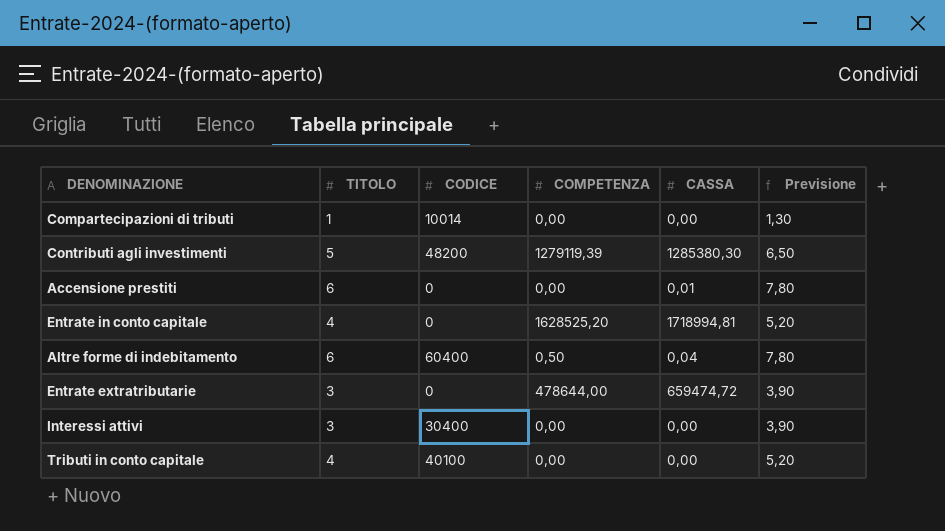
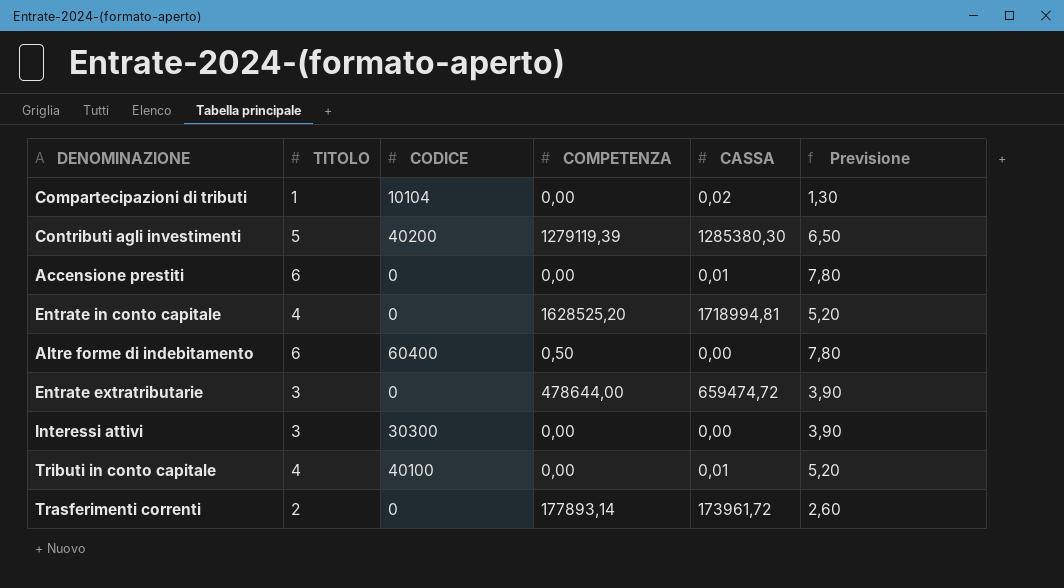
Compartecipazioni di tributi | CODICE: 10014 -> 10104
Compartecipazioni di tributi | CASSA: 0,00 -> 0,02
Contributi agli investimenti | CODICE: 48200 -> 40200
Altre forme di indebitamento | CASSA: 0,04 -> 0,00
Interessi attivi | CODICE: 30400 -> 30300
Tributi in conto capitale | CASSA: 0,00 -> 0,01
row Trasferimenti correnti: none -> 2 | 0 | 177893,14 | 173961,72 | 2,60

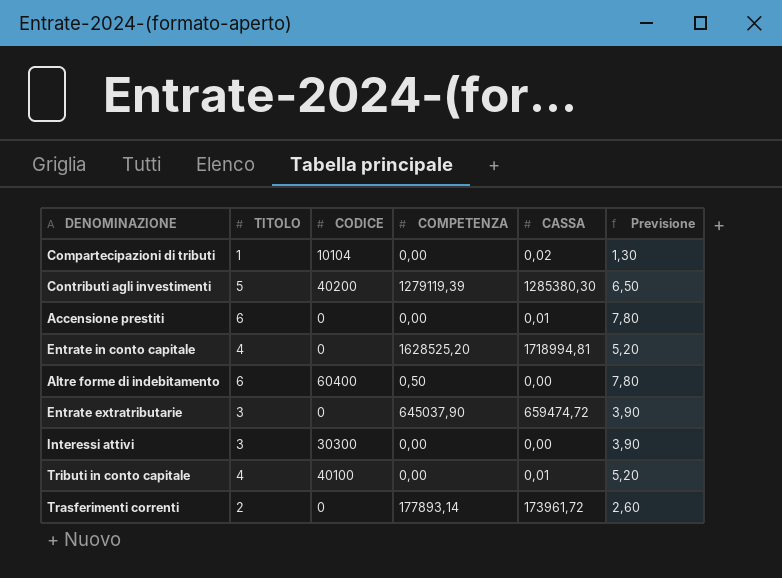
Entrate extratributarie | COMPETENZA: 478644,00 -> 645037,90

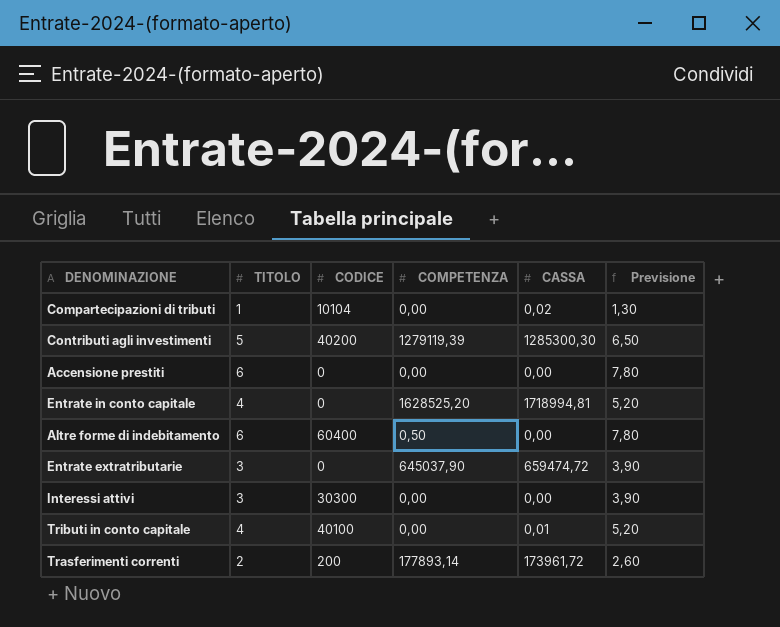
Contributi agli investimenti | CASSA: 1285380,30 -> 1285300,30
Accensione prestiti | CASSA: 0,01 -> 0,00
Trasferimenti correnti | CODICE: 0 -> 200

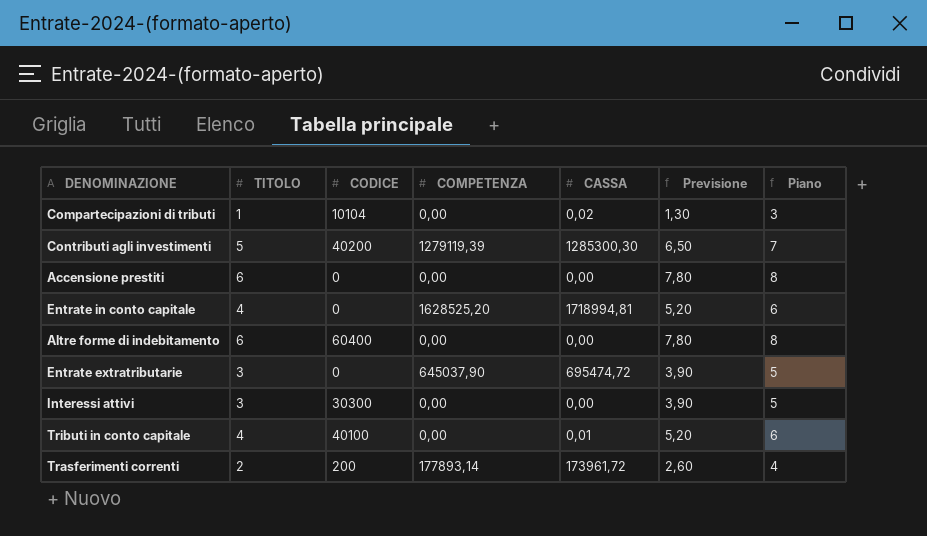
column Piano | formula: none -> [TITOLO] + 2
Altre forme di indebitamento | COMPETENZA: 0,50 -> 0,00
Entrate extratributarie | CASSA: 659474,72 -> 695474,72

